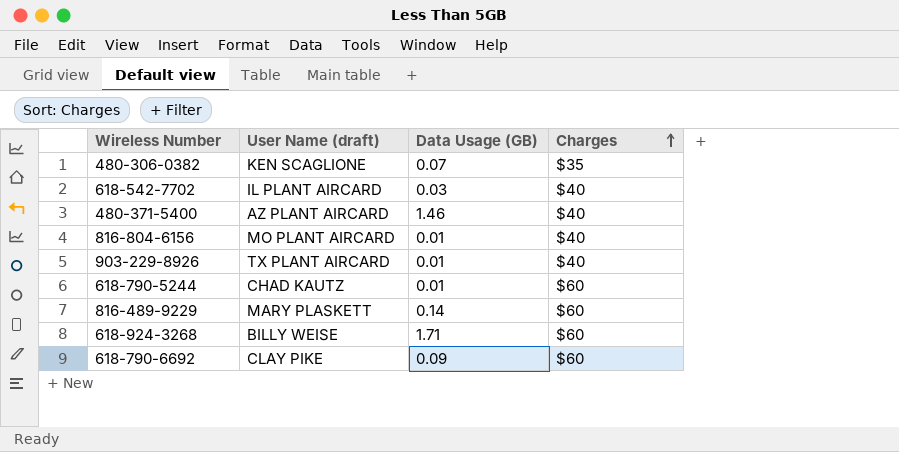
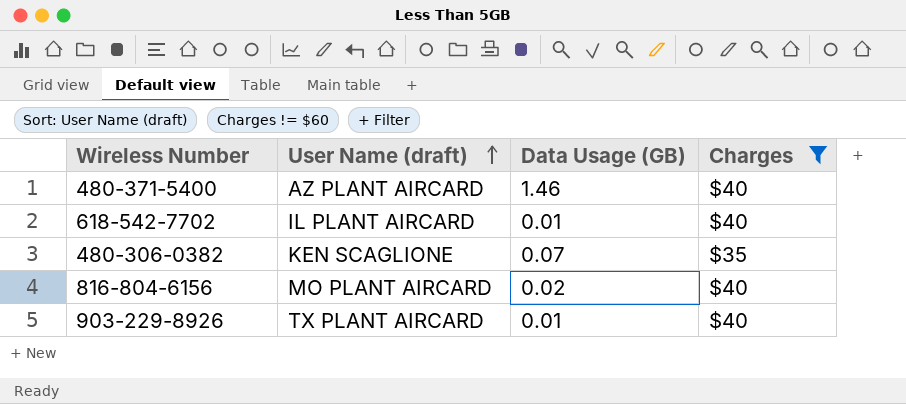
filter: none -> Charges != $60
row order: Charges ascending -> User Name (draft) ascending
618-542-7702 | Data Usage (GB): 0.03 -> 0.01
816-804-6156 | Data Usage (GB): 0.01 -> 0.02

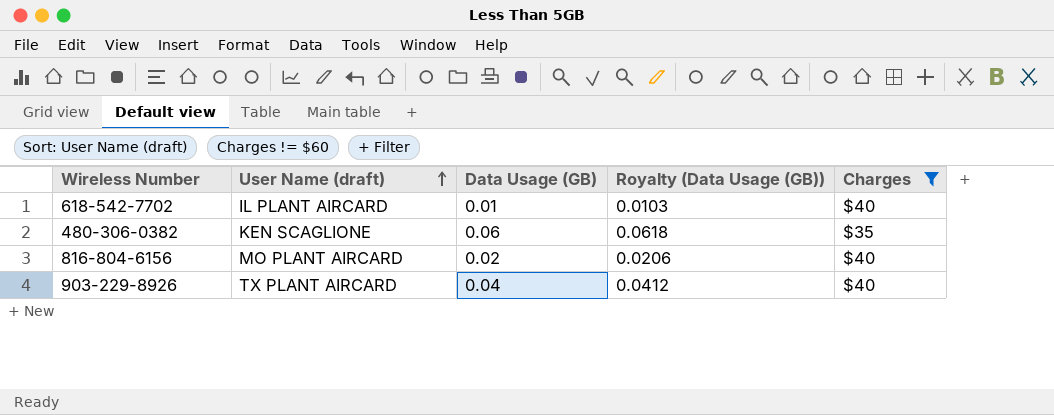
column Royalty (Data Usage (GB)) | formula: none -> [Data Usage (GB)] * 1.03
row 480-371-5400: AZ PLANT AIRCARD | 1.46 | $40 -> none
480-306-0382 | Data Usage (GB): 0.07 -> 0.06
903-229-8926 | Data Usage (GB): 0.01 -> 0.04

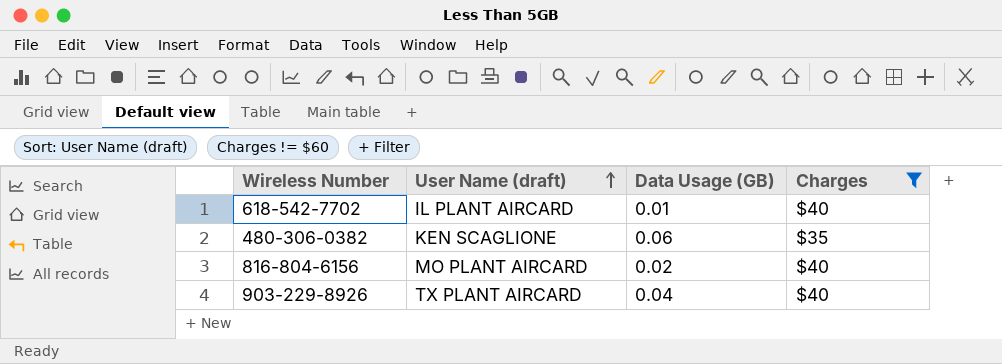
column Royalty (Data Usage (GB)) | formula: [Data Usage (GB)] * 1.03 -> none

